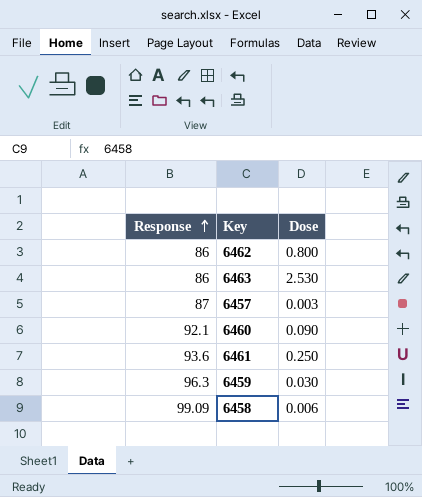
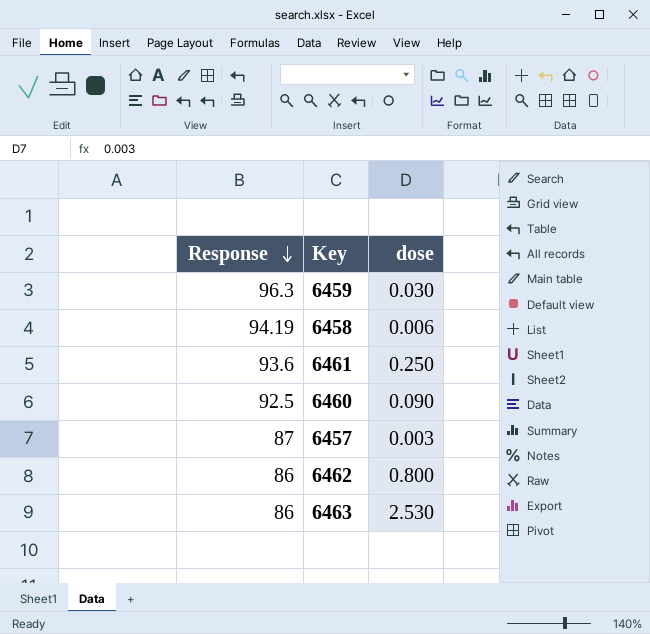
row order: Response ascending -> Response descending
column name: Dose -> dose
6458 | Response: 99.09 -> 94.19
6460 | Response: 92.1 -> 92.5

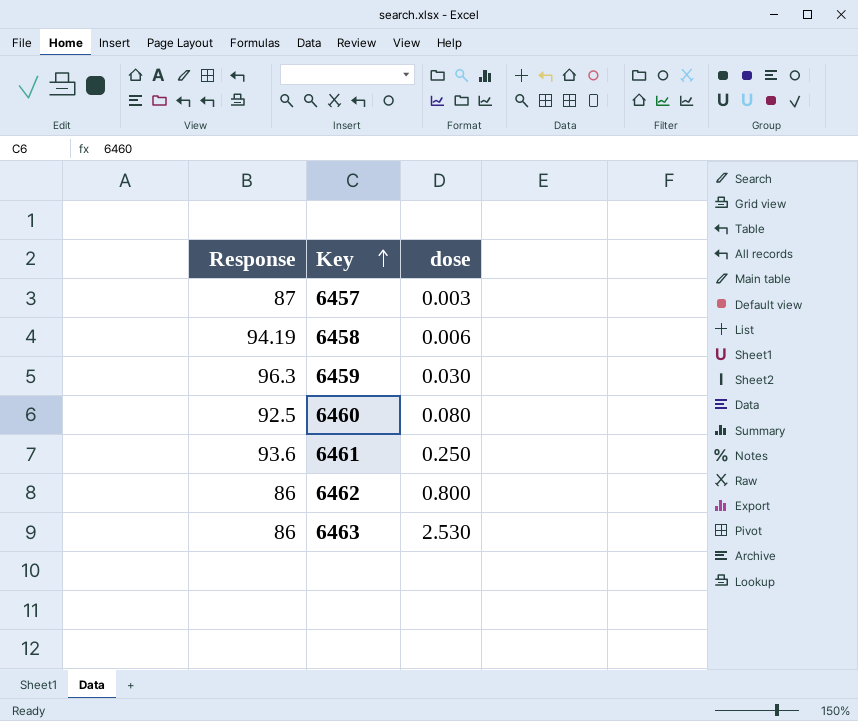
row order: Response descending -> Key ascending
6460 | dose: 0.090 -> 0.080

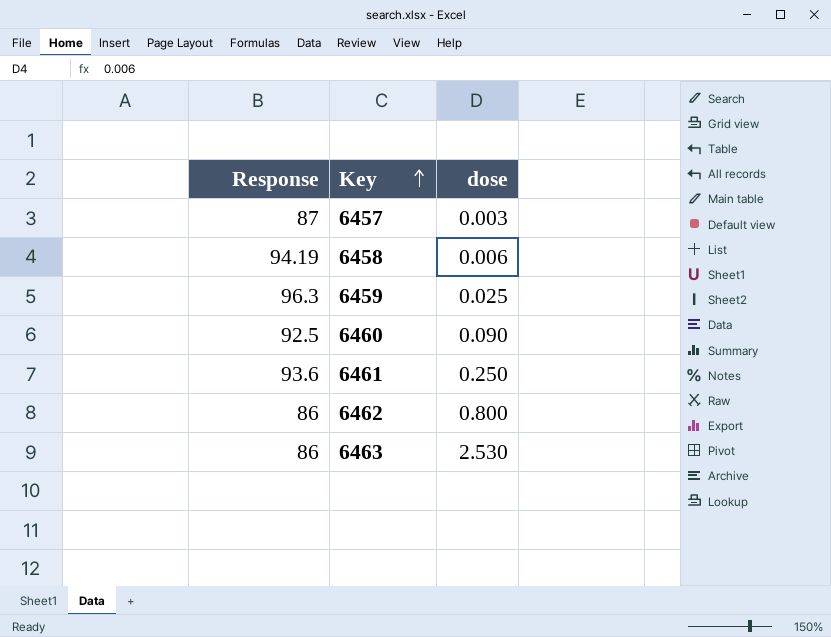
6459 | dose: 0.030 -> 0.025
6460 | dose: 0.080 -> 0.090

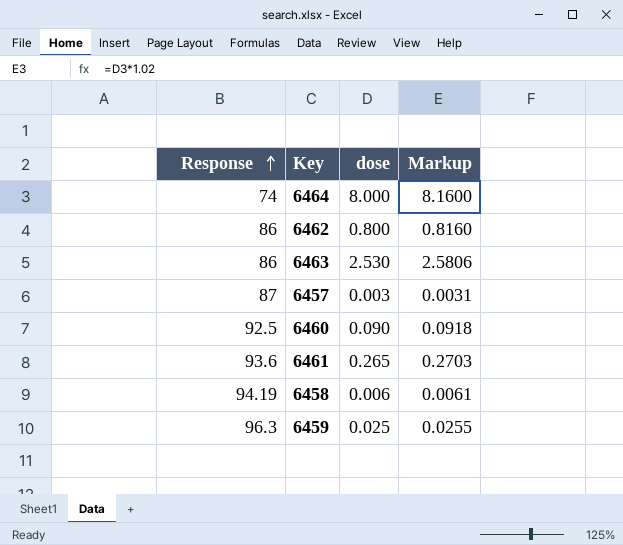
row order: Key ascending -> Response ascending
column Markup | formula: none -> [dose] * 1.02
row 6464: none -> 74 | 8.000 | 8.1600
6461 | dose: 0.250 -> 0.265

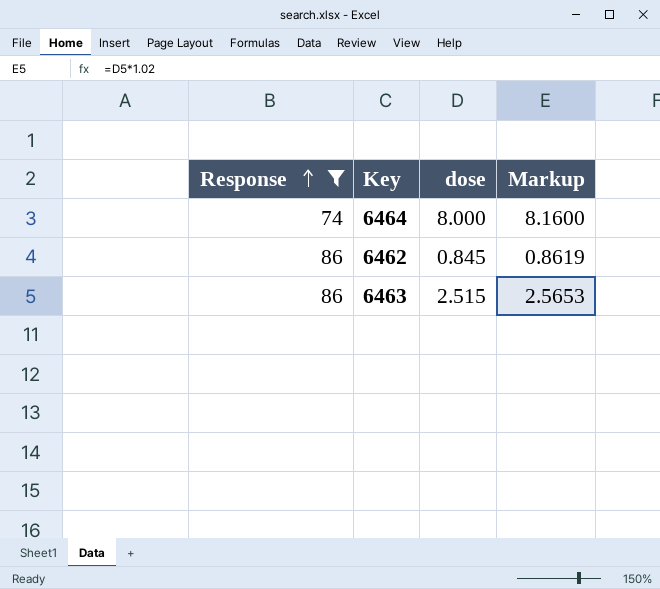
filter: none -> Response <= 86
6462 | dose: 0.800 -> 0.845
6462 | Markup: 0.8160 -> 0.8619
6463 | dose: 2.530 -> 2.515
6463 | Markup: 2.5806 -> 2.5653

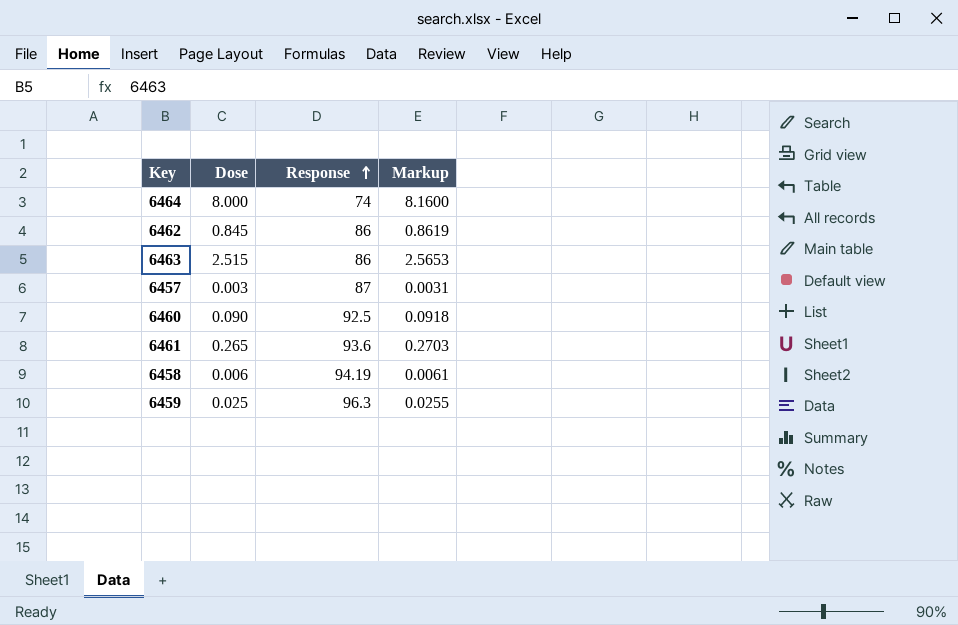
filter: Response <= 86 -> none
column name: dose -> Dose
column Response | position: 1 -> 3

